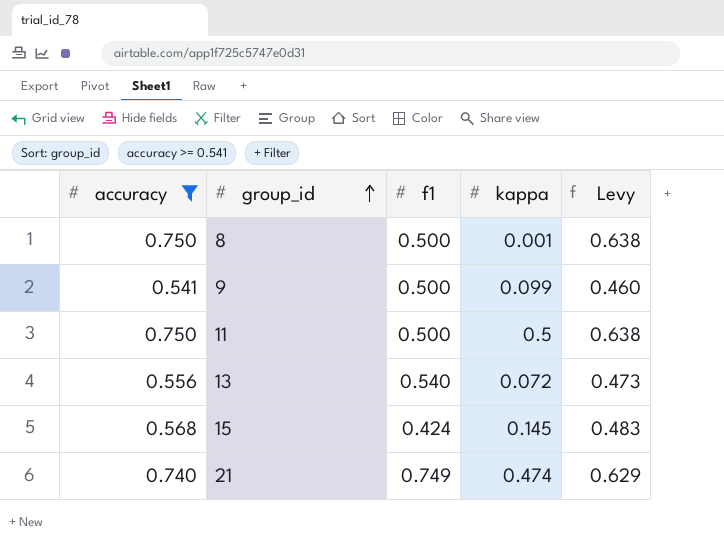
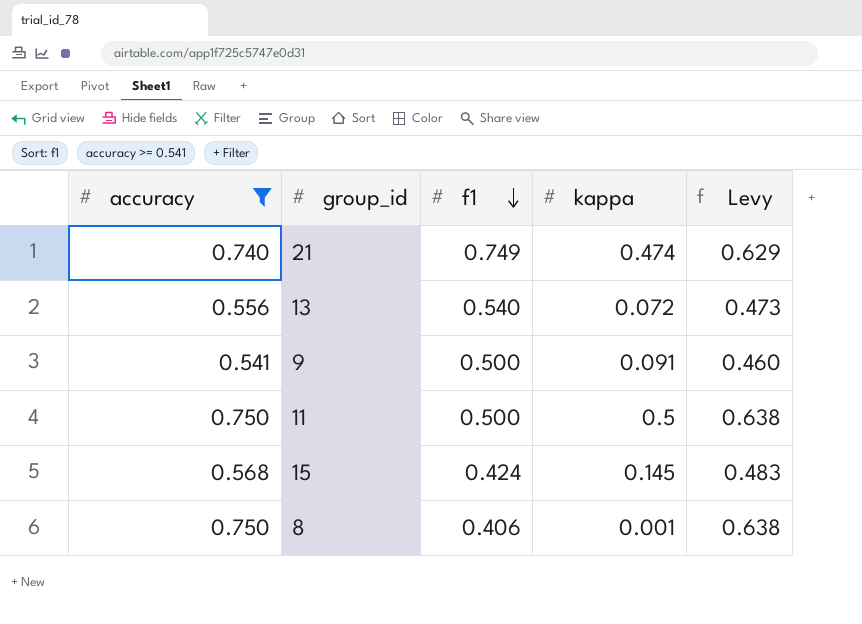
row order: group_id ascending -> f1 descending
9 | kappa: 0.099 -> 0.091
8 | f1: 0.500 -> 0.406

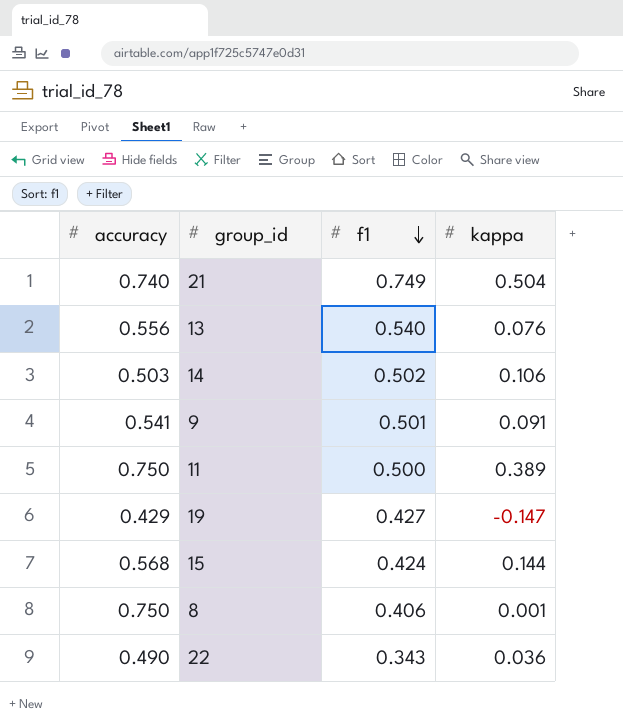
filter: accuracy >= 0.541 -> none
column Levy | formula: [accuracy] * 0.85 -> none
21 | kappa: 0.474 -> 0.504
13 | kappa: 0.072 -> 0.076
9 | f1: 0.500 -> 0.501
11 | kappa: 0.5 -> 0.389
15 | kappa: 0.145 -> 0.144

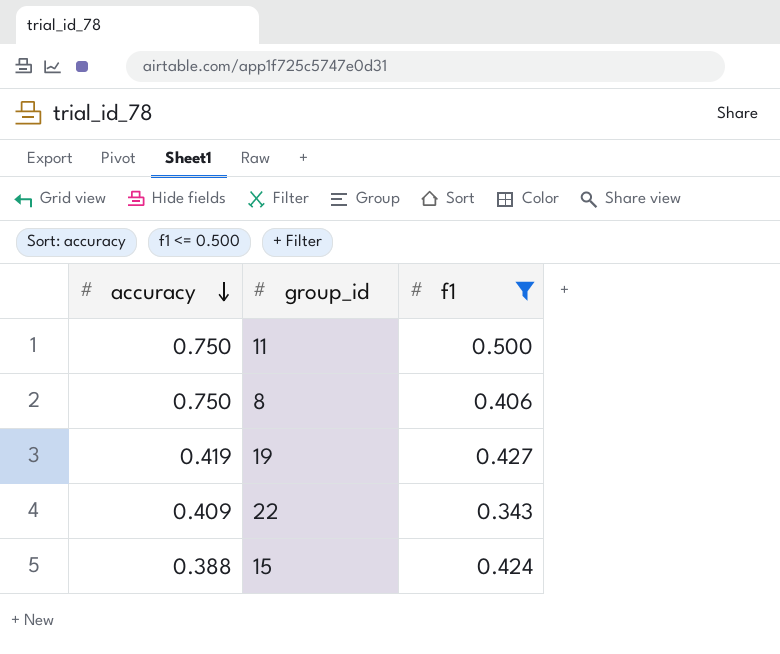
filter: none -> f1 <= 0.500
row order: f1 descending -> accuracy descending
column kappa | position: 4 -> none
19 | accuracy: 0.429 -> 0.419
22 | accuracy: 0.490 -> 0.409
15 | accuracy: 0.568 -> 0.388

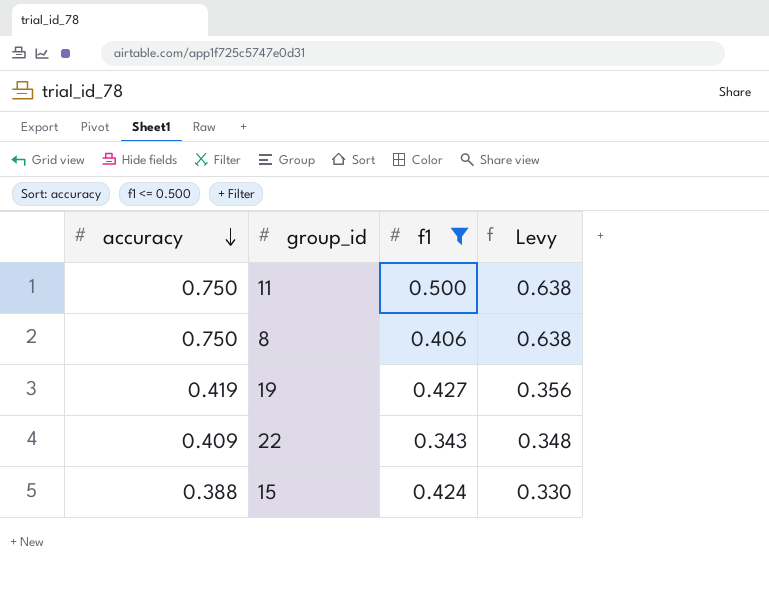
column Levy | formula: none -> [accuracy] * 0.85

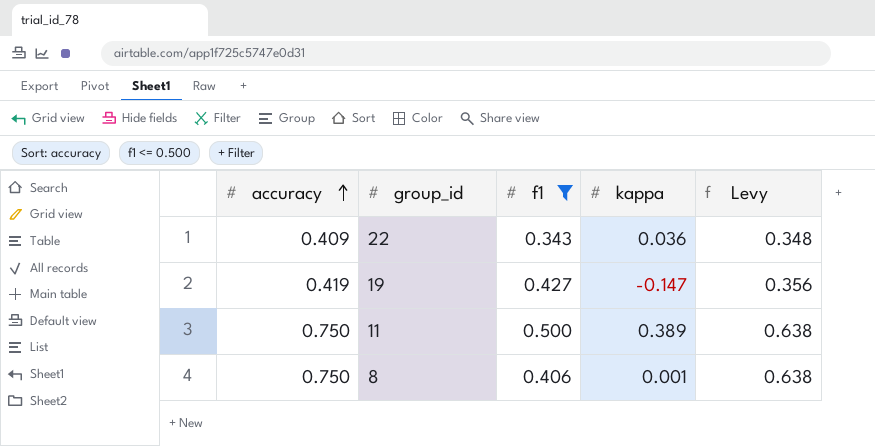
row order: accuracy descending -> accuracy ascending
column kappa | position: none -> 4
row 15: 0.388 | 0.424 | 0.330 -> none

